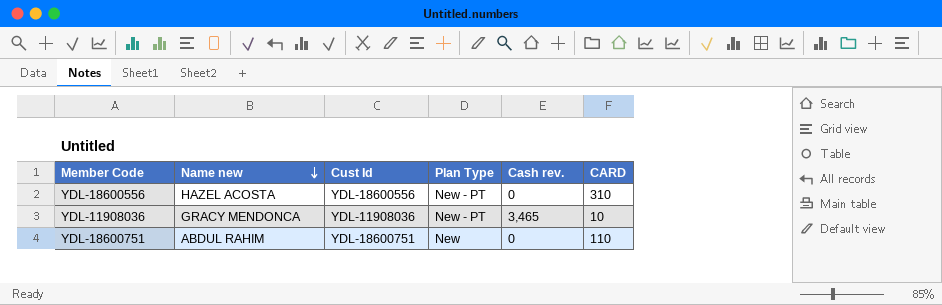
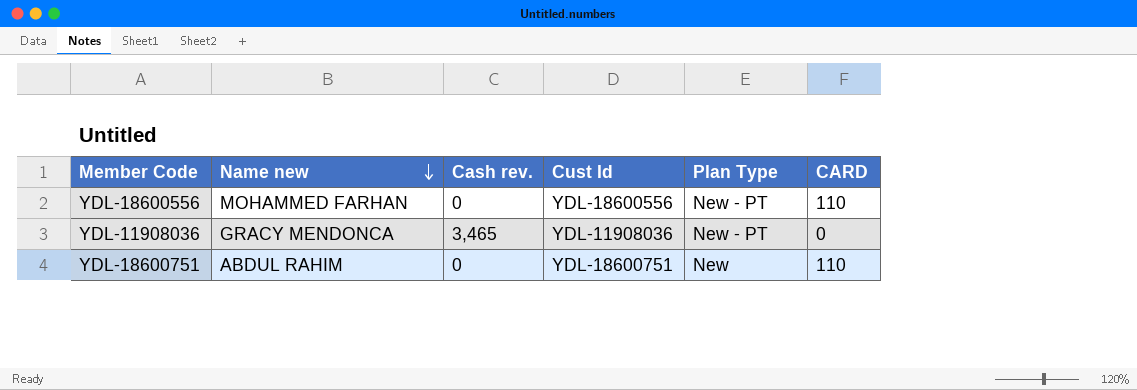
column Cash rev. | position: 5 -> 3
YDL-18600556 | Name new: HAZEL ACOSTA -> MOHAMMED FARHAN
YDL-18600556 | CARD: 310 -> 110
YDL-11908036 | CARD: 10 -> 0

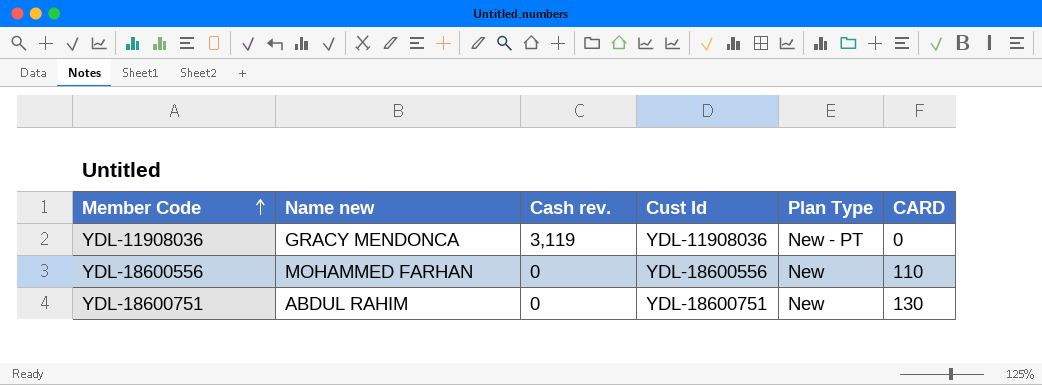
row order: Name new descending -> Member Code ascending
YDL-11908036 | Cash rev.: 3,465 -> 3,119
YDL-18600556 | Plan Type: New - PT -> New
YDL-18600751 | CARD: 110 -> 130

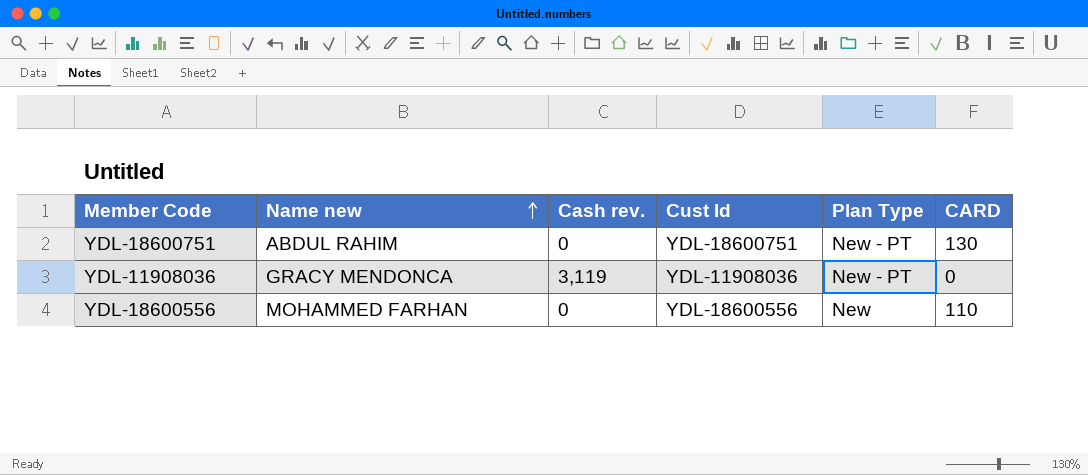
row order: Member Code ascending -> Name new ascending
YDL-18600751 | Plan Type: New -> New - PT

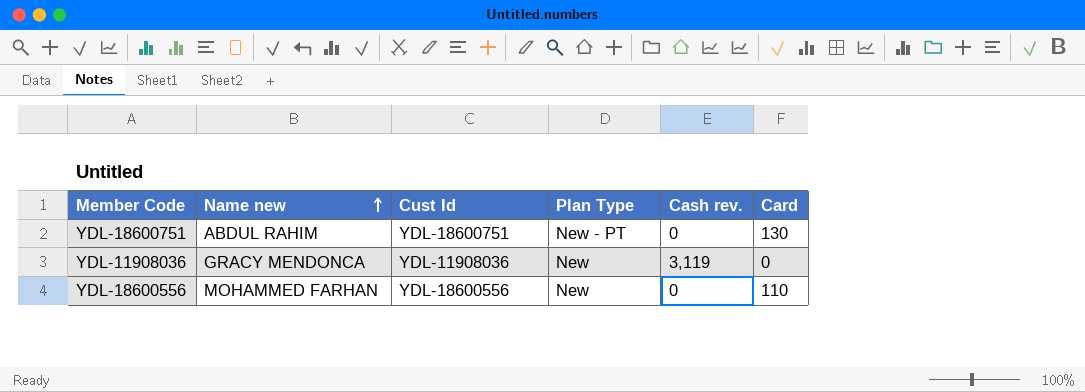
column Cash rev. | position: 3 -> 5
column name: CARD -> Card
YDL-11908036 | Plan Type: New - PT -> New

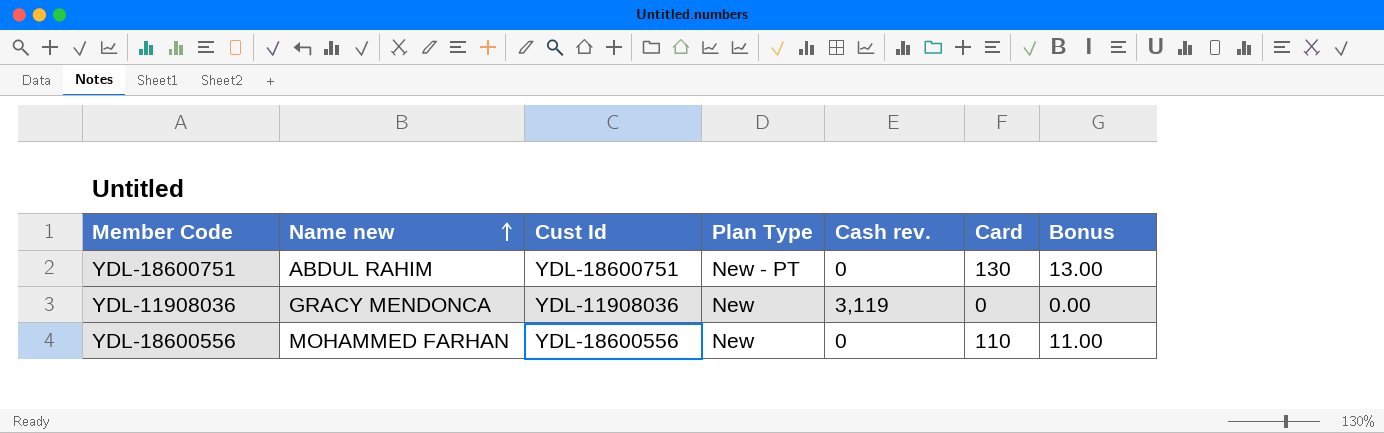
column Bonus | formula: none -> [Card] * 0.1

